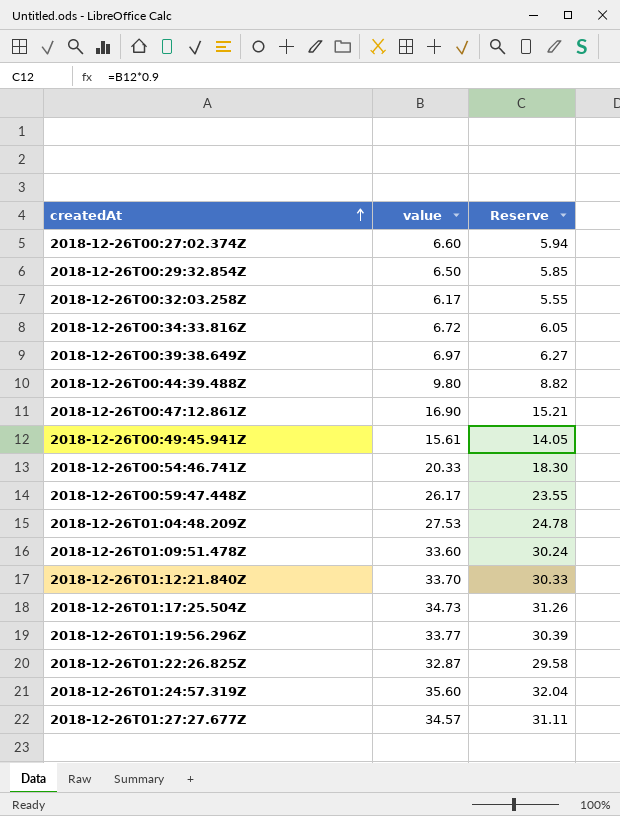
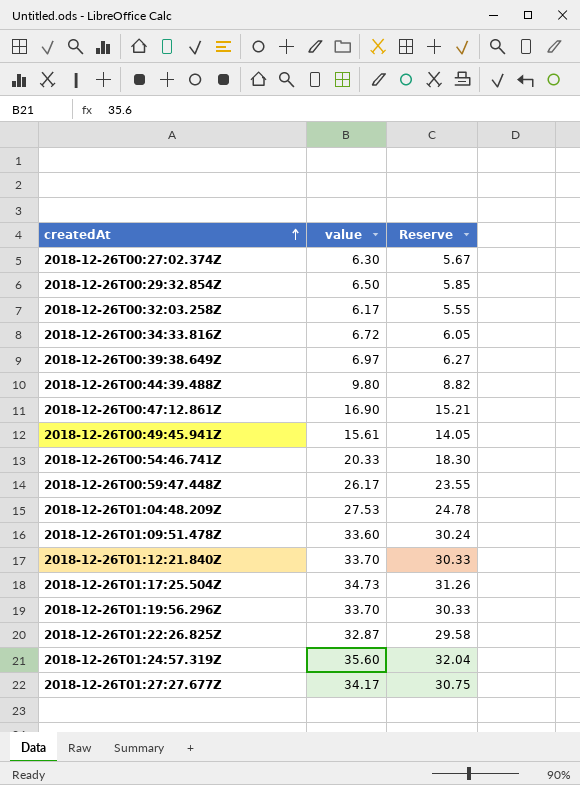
2018-12-26T00:27:02.374Z | value: 6.60 -> 6.30
2018-12-26T00:27:02.374Z | Reserve: 5.94 -> 5.67
2018-12-26T01:19:56.296Z | value: 33.77 -> 33.70
2018-12-26T01:19:56.296Z | Reserve: 30.39 -> 30.33
2018-12-26T01:27:27.677Z | value: 34.57 -> 34.17
2018-12-26T01:27:27.677Z | Reserve: 31.11 -> 30.75

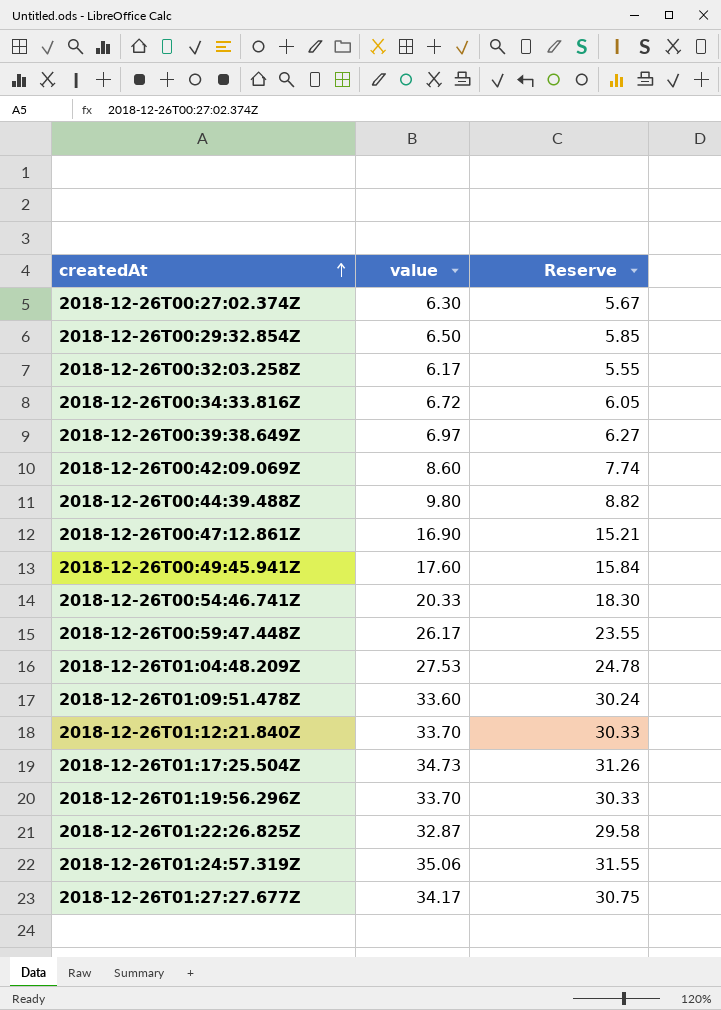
row 2018-12-26T00:42:09.069Z: none -> 8.60 | 7.74
2018-12-26T00:49:45.941Z | value: 15.61 -> 17.60
2018-12-26T00:49:45.941Z | Reserve: 14.05 -> 15.84
2018-12-26T01:24:57.319Z | value: 35.60 -> 35.06
2018-12-26T01:24:57.319Z | Reserve: 32.04 -> 31.55

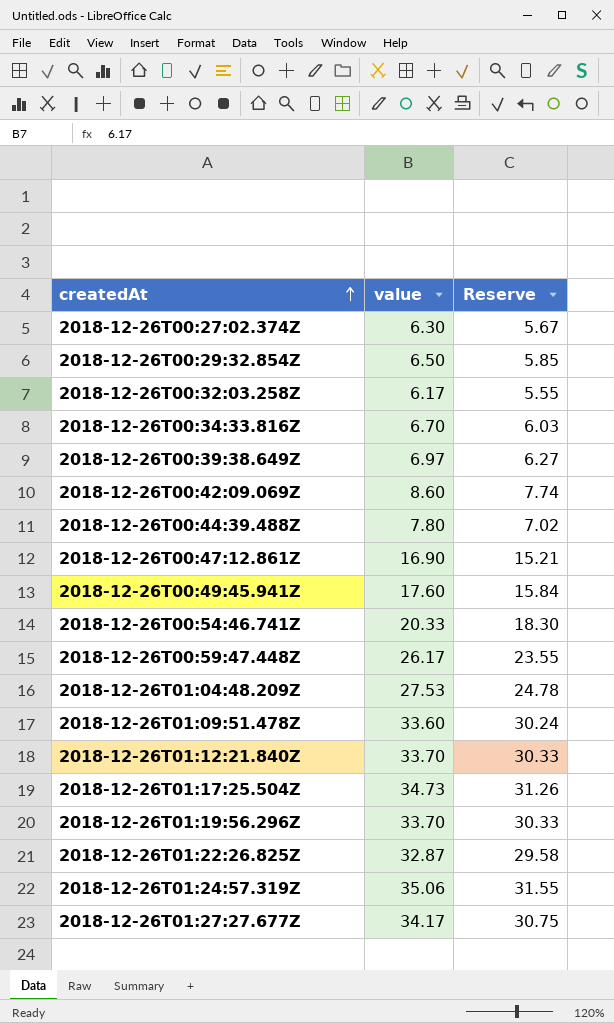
2018-12-26T00:34:33.816Z | value: 6.72 -> 6.70
2018-12-26T00:34:33.816Z | Reserve: 6.05 -> 6.03
2018-12-26T00:44:39.488Z | value: 9.80 -> 7.80
2018-12-26T00:44:39.488Z | Reserve: 8.82 -> 7.02

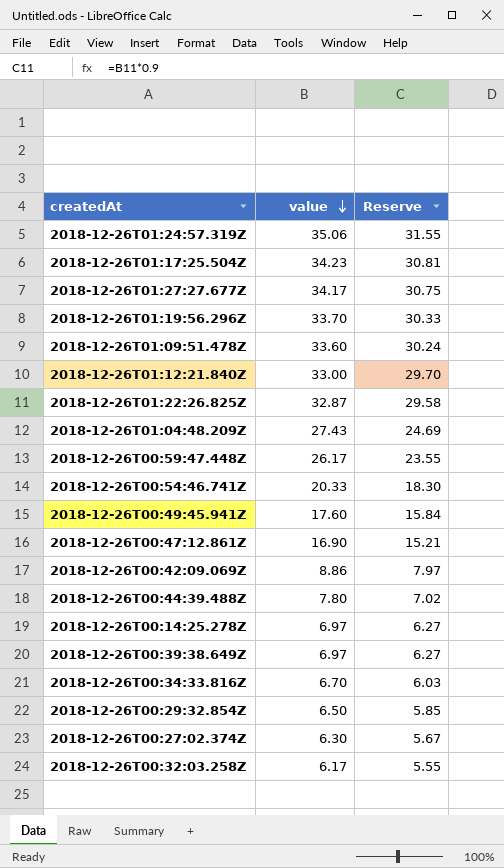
row order: createdAt ascending -> value descending
2018-12-26T01:17:25.504Z | value: 34.73 -> 34.23
2018-12-26T01:17:25.504Z | Reserve: 31.26 -> 30.81
2018-12-26T01:12:21.840Z | value: 33.70 -> 33.00
2018-12-26T01:12:21.840Z | Reserve: 30.33 -> 29.70
2018-12-26T01:04:48.209Z | value: 27.53 -> 27.43
2018-12-26T01:04:48.209Z | Reserve: 24.78 -> 24.69
2018-12-26T00:42:09.069Z | value: 8.60 -> 8.86
2018-12-26T00:42:09.069Z | Reserve: 7.74 -> 7.97
row 2018-12-26T00:14:25.278Z: none -> 6.97 | 6.27

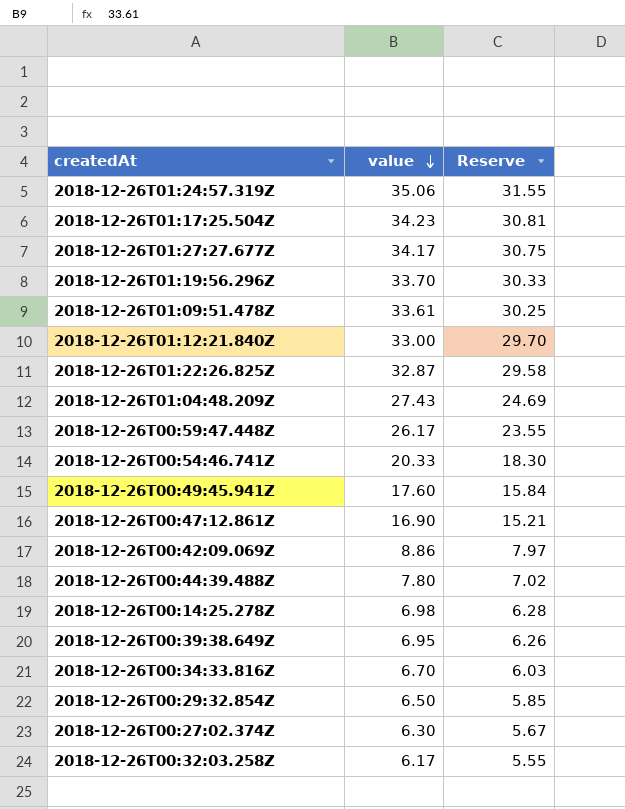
2018-12-26T01:09:51.478Z | value: 33.60 -> 33.61
2018-12-26T01:09:51.478Z | Reserve: 30.24 -> 30.25
2018-12-26T00:14:25.278Z | value: 6.97 -> 6.98
2018-12-26T00:14:25.278Z | Reserve: 6.27 -> 6.28
2018-12-26T00:39:38.649Z | value: 6.97 -> 6.95
2018-12-26T00:39:38.649Z | Reserve: 6.27 -> 6.26

